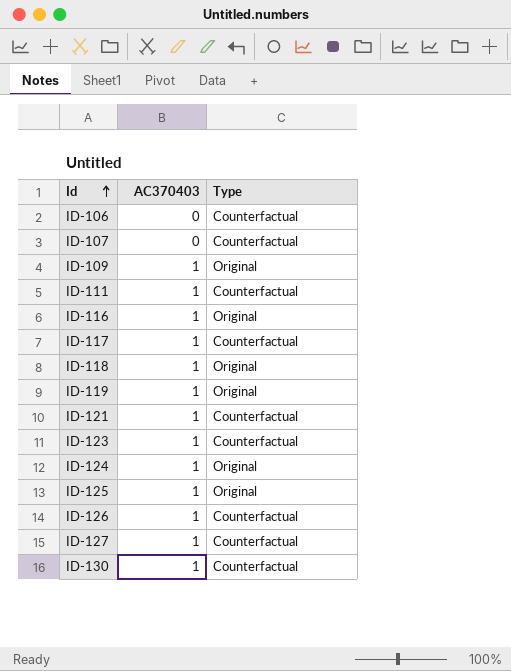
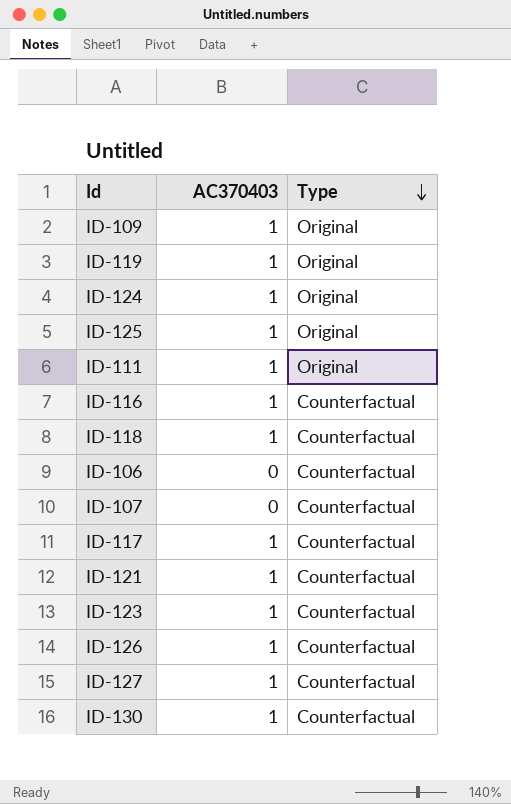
row order: Id ascending -> Type descending
ID-111 | Type: Counterfactual -> Original
ID-116 | Type: Original -> Counterfactual
ID-118 | Type: Original -> Counterfactual

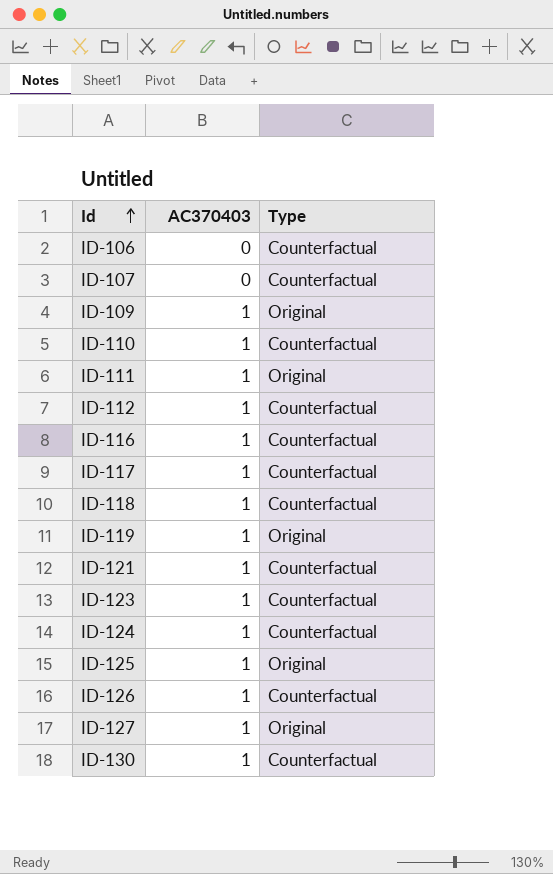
row order: Type descending -> Id ascending
row ID-110: none -> 1 | Counterfactual
row ID-112: none -> 1 | Counterfactual
ID-124 | Type: Original -> Counterfactual
ID-127 | Type: Counterfactual -> Original

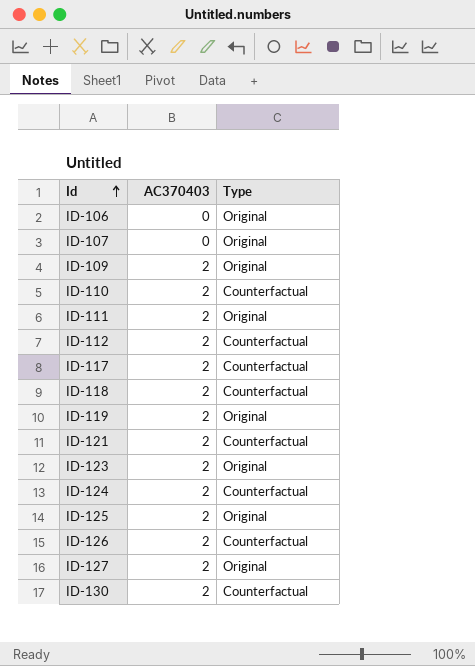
row ID-116: 1 | Counterfactual -> none
ID-106 | Type: Counterfactual -> Original
ID-107 | Type: Counterfactual -> Original
ID-109 | AC370403: 1 -> 2
ID-110 | AC370403: 1 -> 2
ID-111 | AC370403: 1 -> 2
ID-112 | AC370403: 1 -> 2
ID-117 | AC370403: 1 -> 2
ID-118 | AC370403: 1 -> 2
ID-119 | AC370403: 1 -> 2
ID-121 | AC370403: 1 -> 2
ID-123 | AC370403: 1 -> 2
ID-123 | Type: Counterfactual -> Original
ID-124 | AC370403: 1 -> 2
ID-125 | AC370403: 1 -> 2
ID-126 | AC370403: 1 -> 2
ID-127 | AC370403: 1 -> 2
ID-130 | AC370403: 1 -> 2

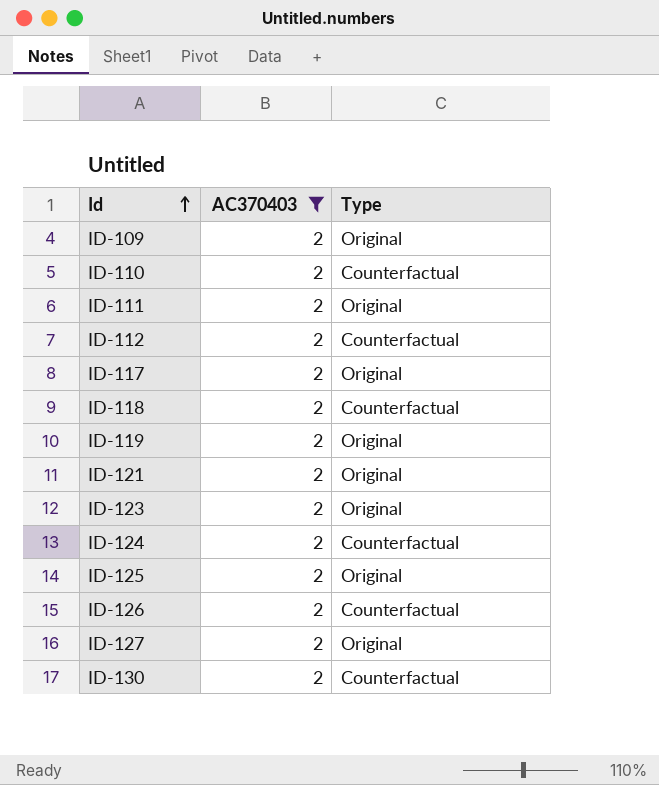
filter: none -> AC370403 = 2
ID-117 | Type: Counterfactual -> Original
ID-121 | Type: Counterfactual -> Original

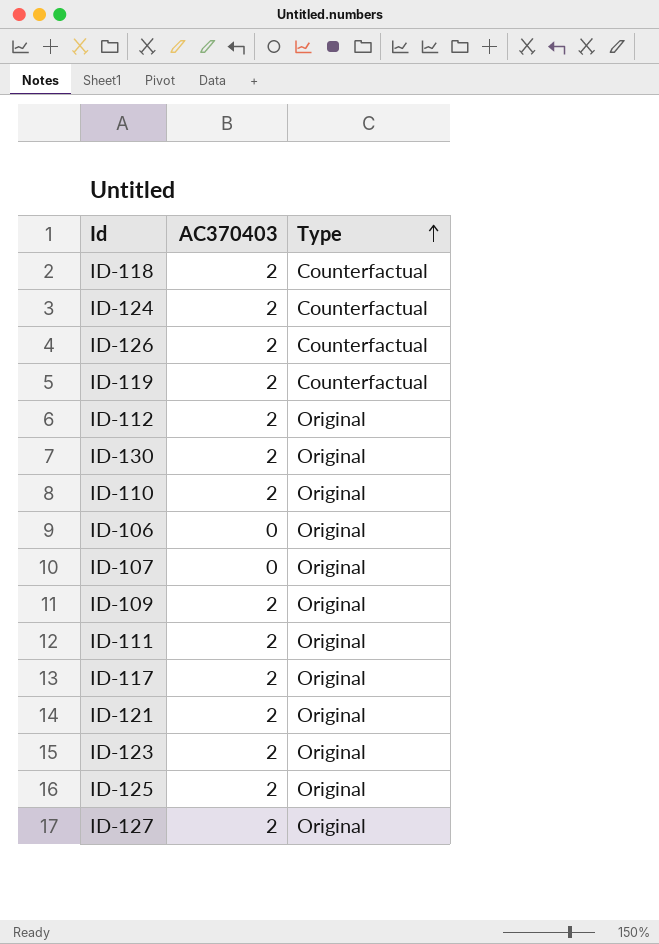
filter: AC370403 = 2 -> none
row order: Id ascending -> Type ascending
ID-119 | Type: Original -> Counterfactual
ID-112 | Type: Counterfactual -> Original
ID-130 | Type: Counterfactual -> Original
ID-110 | Type: Counterfactual -> Original

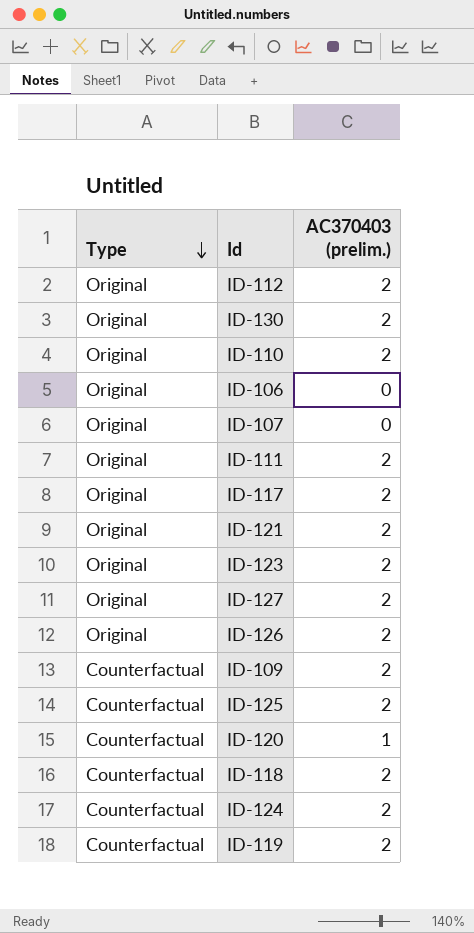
row order: Type ascending -> Type descending
column Type | position: 3 -> 1
column name: AC370403 -> AC370403 (prelim.)
ID-126 | Type: Counterfactual -> Original
ID-109 | Type: Original -> Counterfactual
ID-125 | Type: Original -> Counterfactual
row ID-120: none -> Counterfactual | 1

